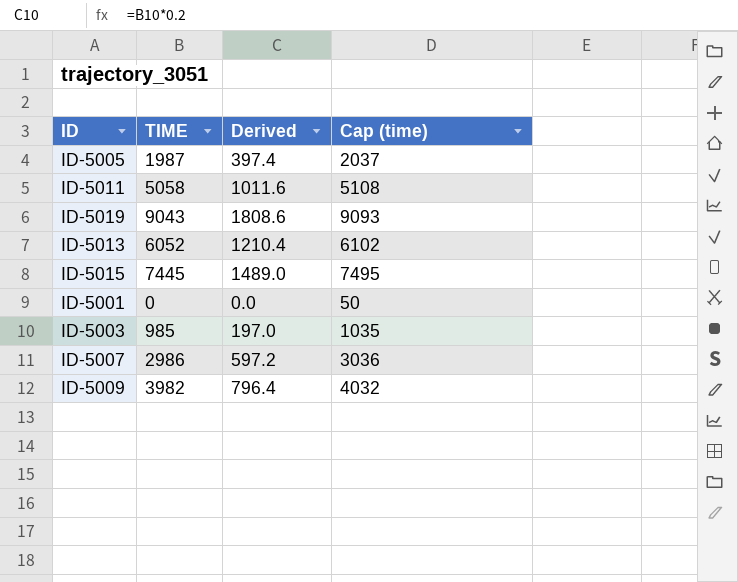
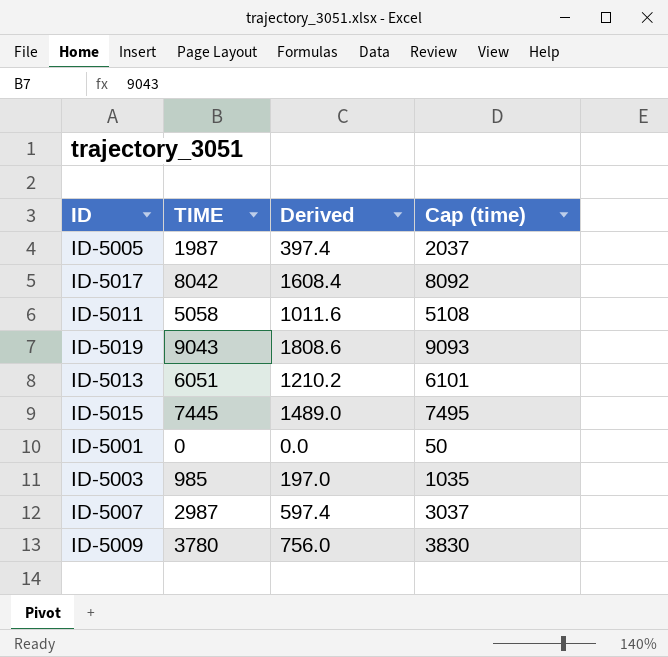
row ID-5017: none -> 8042 | 1608.4 | 8092
ID-5013 | TIME: 6052 -> 6051
ID-5013 | Derived: 1210.4 -> 1210.2
ID-5013 | Cap (time): 6102 -> 6101
ID-5007 | TIME: 2986 -> 2987
ID-5007 | Derived: 597.2 -> 597.4
ID-5007 | Cap (time): 3036 -> 3037
ID-5009 | TIME: 3982 -> 3780
ID-5009 | Derived: 796.4 -> 756.0
ID-5009 | Cap (time): 4032 -> 3830

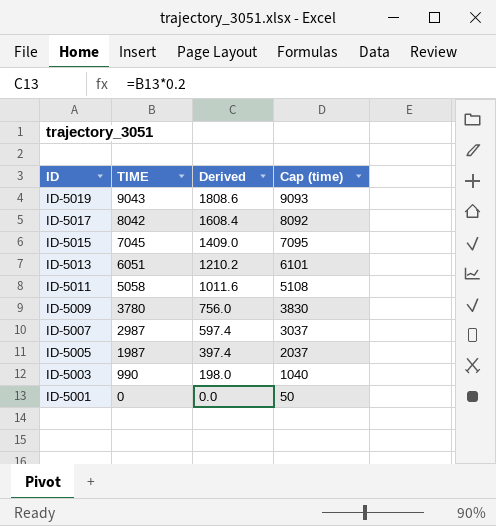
row order: none -> ID descending
ID-5015 | TIME: 7445 -> 7045
ID-5015 | Derived: 1489.0 -> 1409.0
ID-5015 | Cap (time): 7495 -> 7095
ID-5003 | TIME: 985 -> 990
ID-5003 | Derived: 197.0 -> 198.0
ID-5003 | Cap (time): 1035 -> 1040

